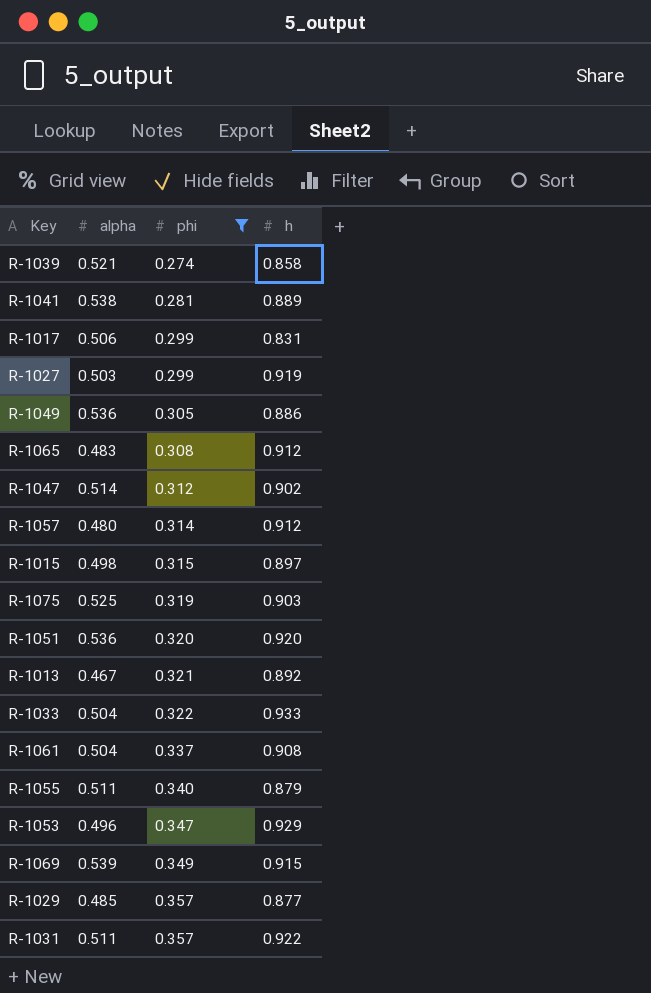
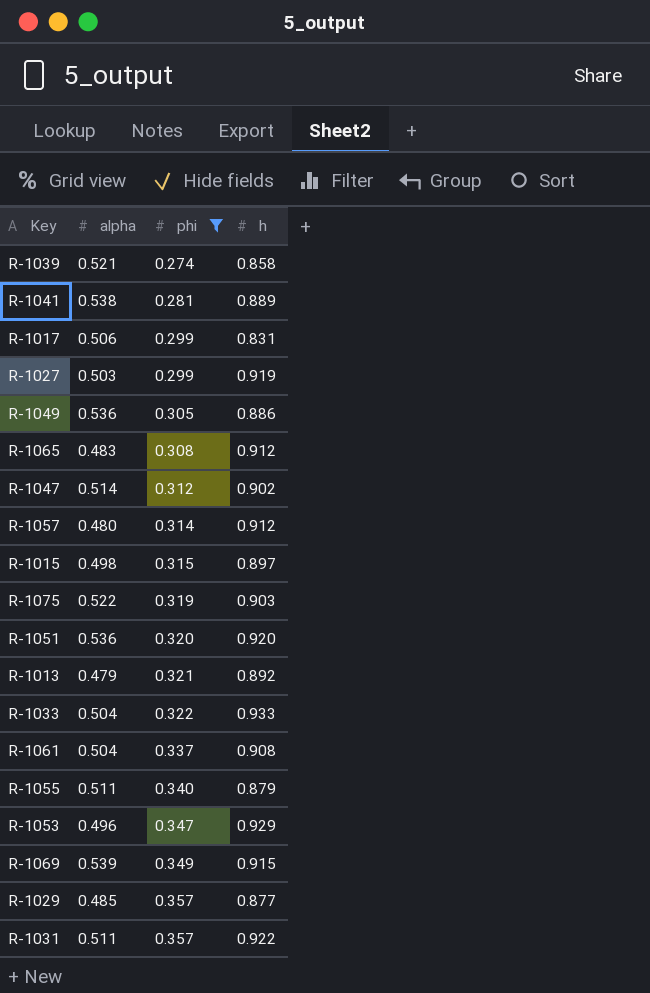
R-1075 | alpha: 0.525 -> 0.522
R-1013 | alpha: 0.467 -> 0.479

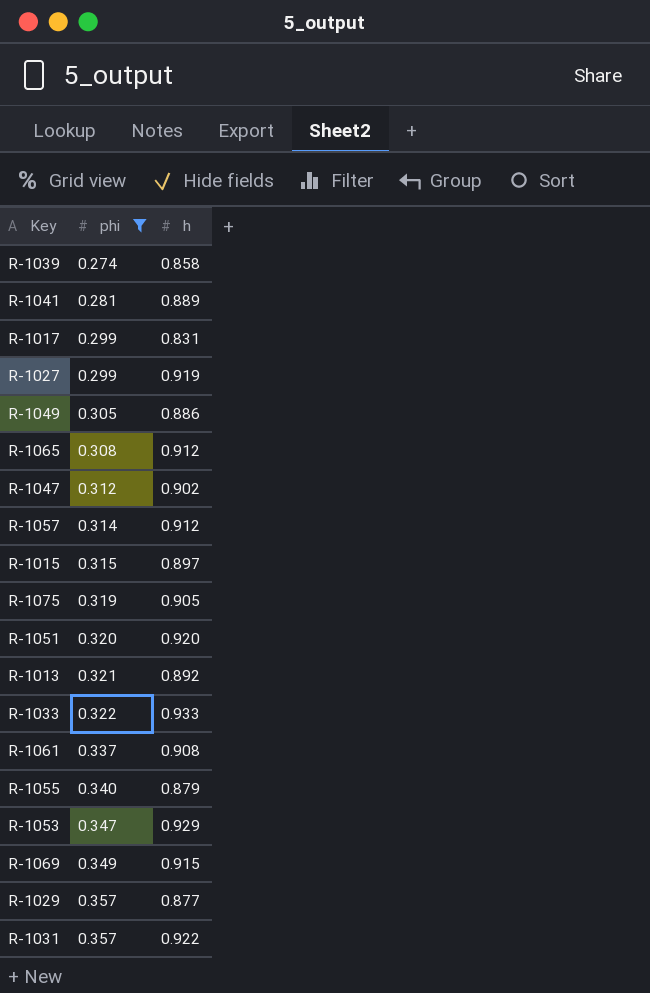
column alpha | position: 2 -> none
R-1075 | h: 0.903 -> 0.905

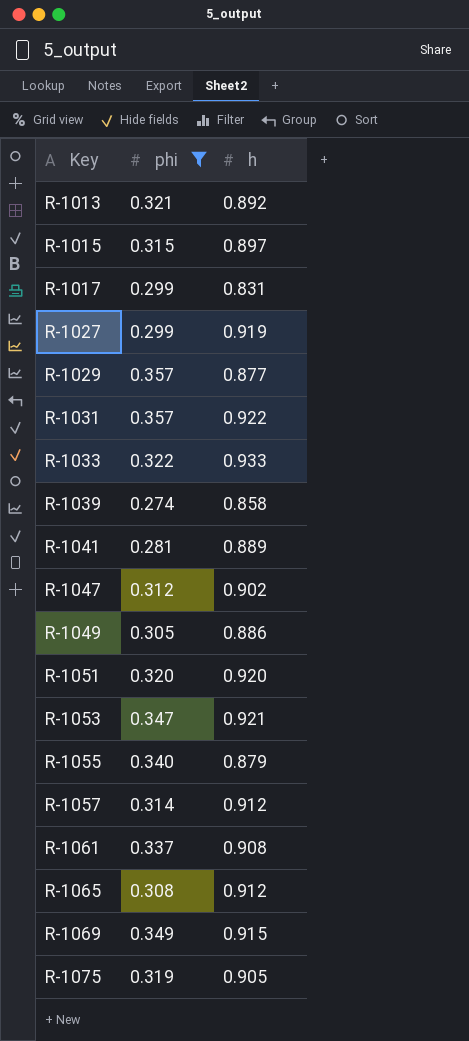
row order: phi ascending -> Key ascending
R-1053 | h: 0.929 -> 0.921

